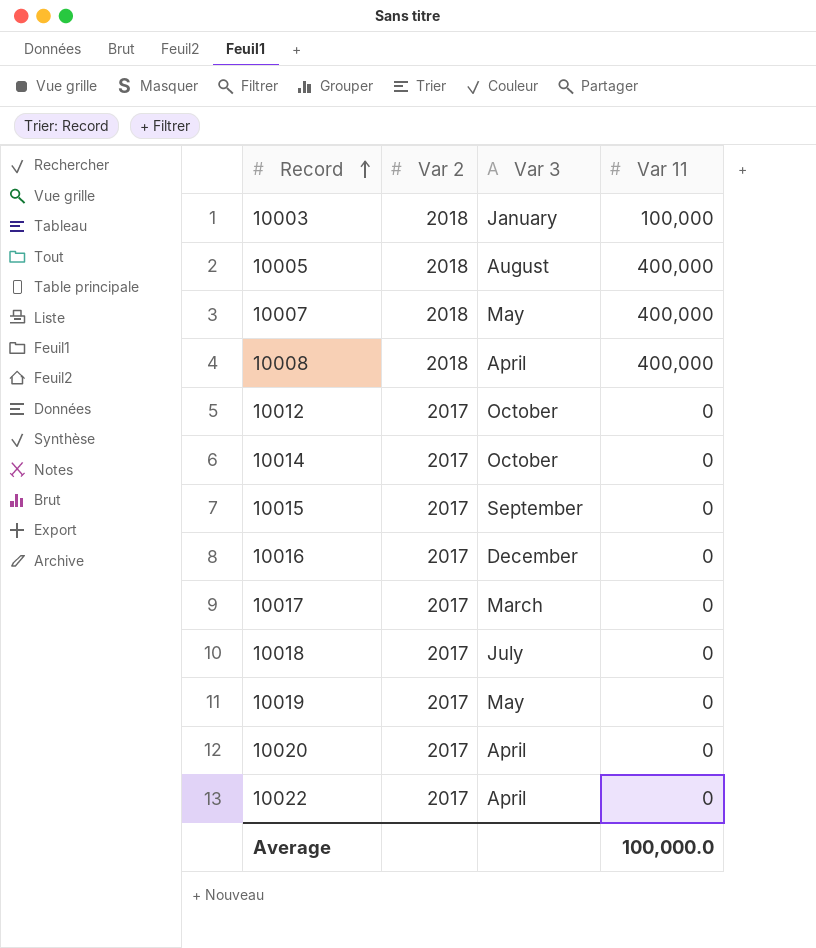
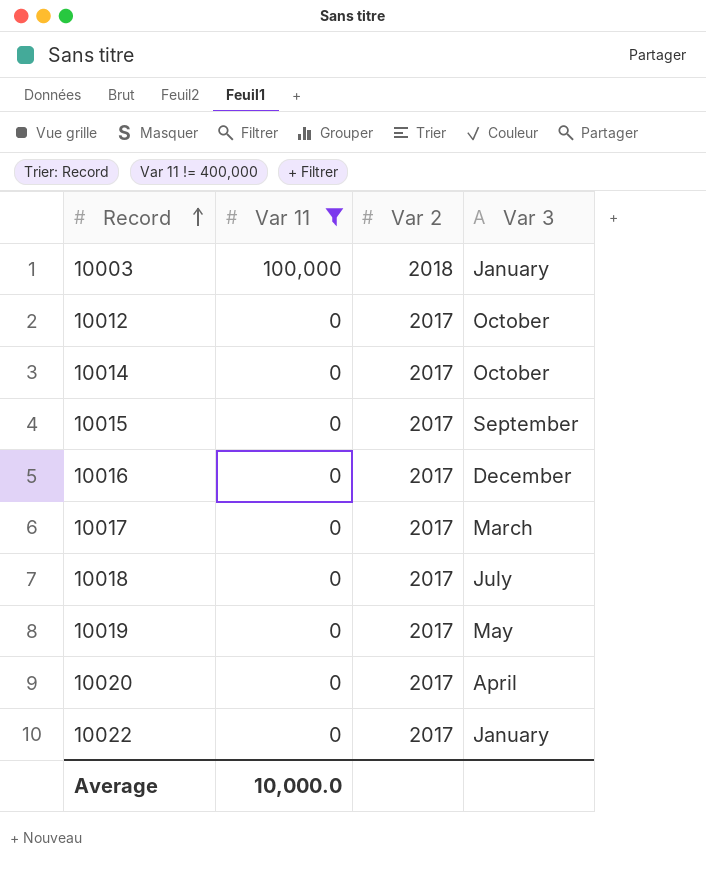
filter: none -> Var 11 != 400,000
column Var 11 | position: 4 -> 2
10022 | Var 3: April -> January
Average | Var 11: 100,000.0 -> 10,000.0

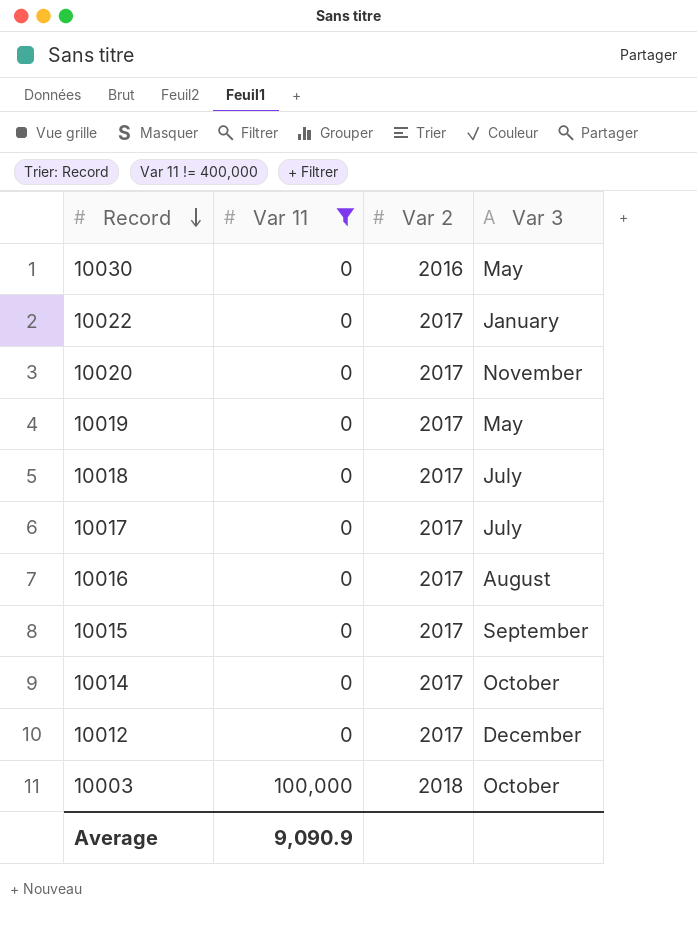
row order: Record ascending -> Record descending
row 10030: none -> 0 | 2016 | May
10020 | Var 3: April -> November
10017 | Var 3: March -> July
10016 | Var 3: December -> August
10012 | Var 3: October -> December
10003 | Var 3: January -> October
Average | Var 11: 10,000.0 -> 9,090.9

